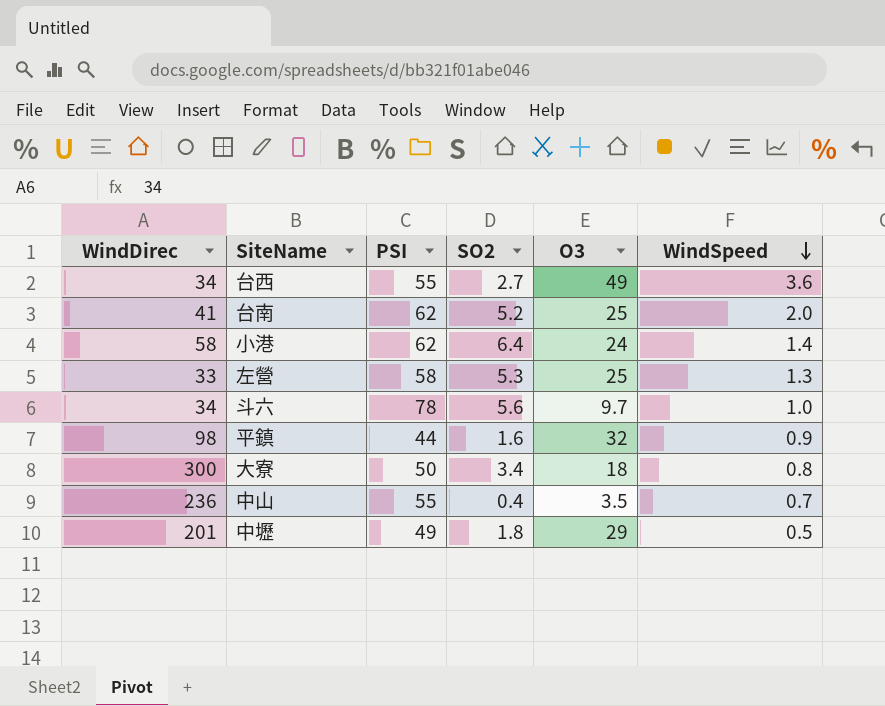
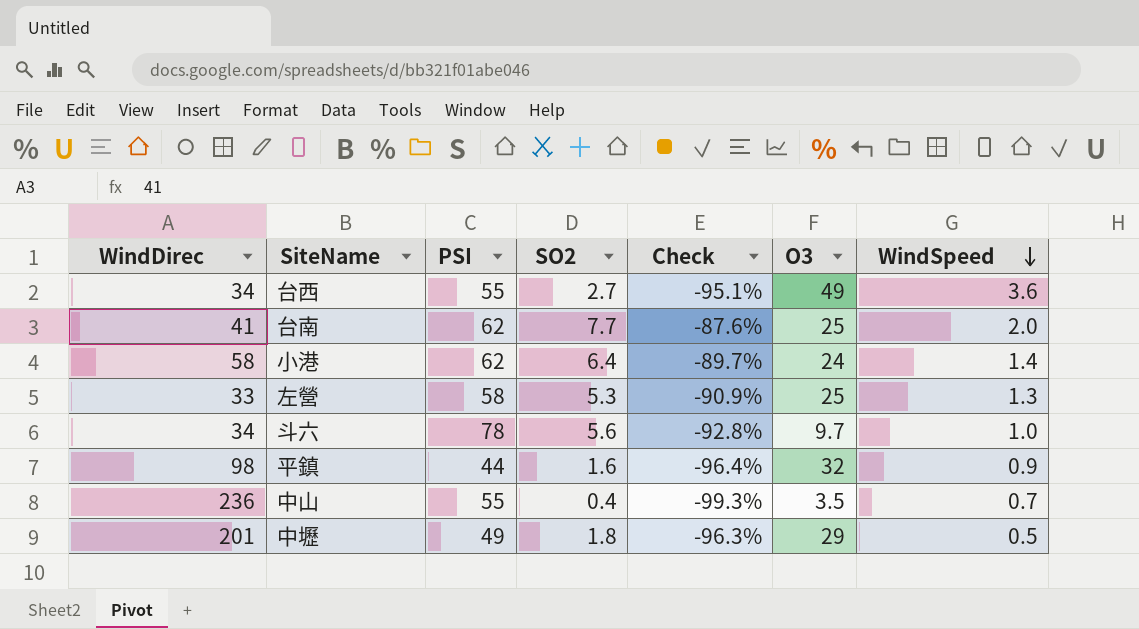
column Check | formula: none -> ([SO2] - [PSI]) / [PSI]
row 大寮: 300 | 50 | 3.4 | 18 | 0.8 -> none
台南 | SO2: 5.2 -> 7.7

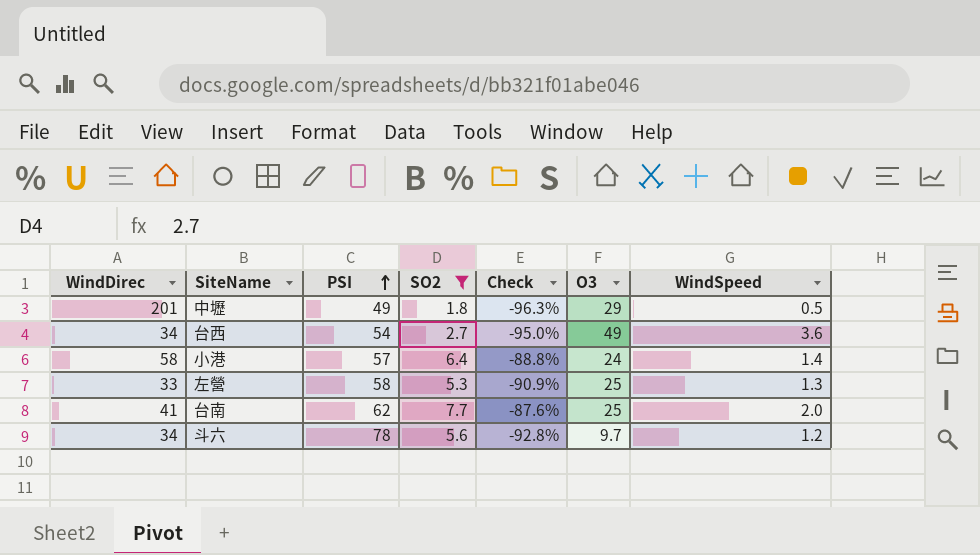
filter: none -> SO2 >= 1.8
row order: WindSpeed descending -> PSI ascending
台西 | PSI: 55 -> 54
台西 | Check: -95.1% -> -95.0%
小港 | PSI: 62 -> 57
小港 | Check: -89.7% -> -88.8%
斗六 | WindSpeed: 1.0 -> 1.2

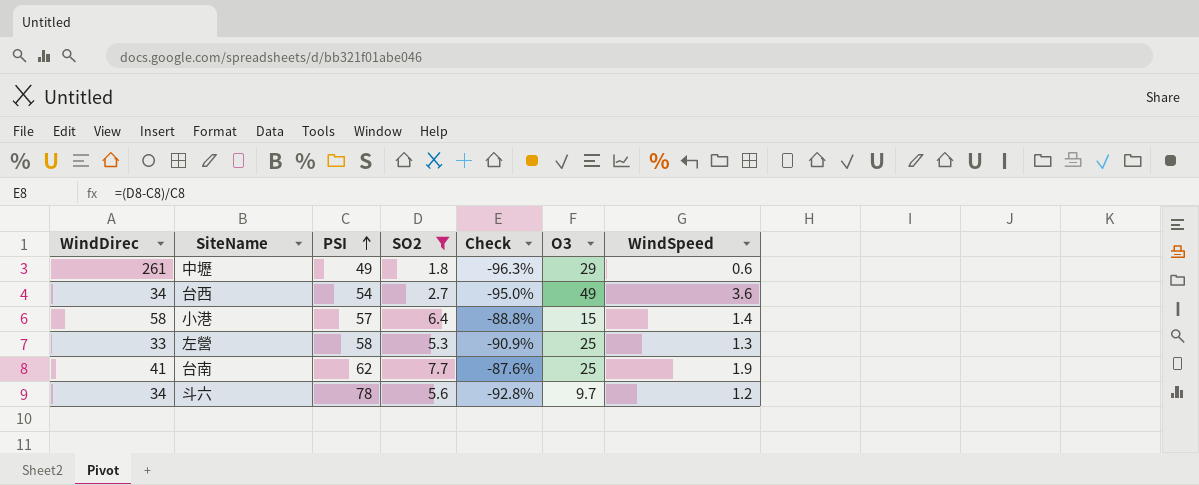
中壢 | WindDirec: 201 -> 261
中壢 | WindSpeed: 0.5 -> 0.6
小港 | O3: 24 -> 15
台南 | WindSpeed: 2.0 -> 1.9

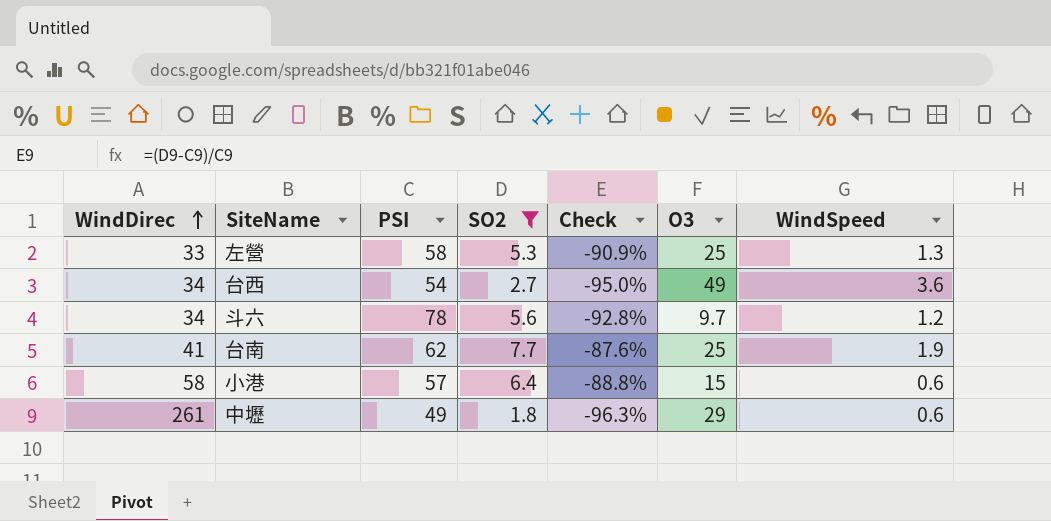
row order: PSI ascending -> WindDirec ascending
小港 | WindSpeed: 1.4 -> 0.6

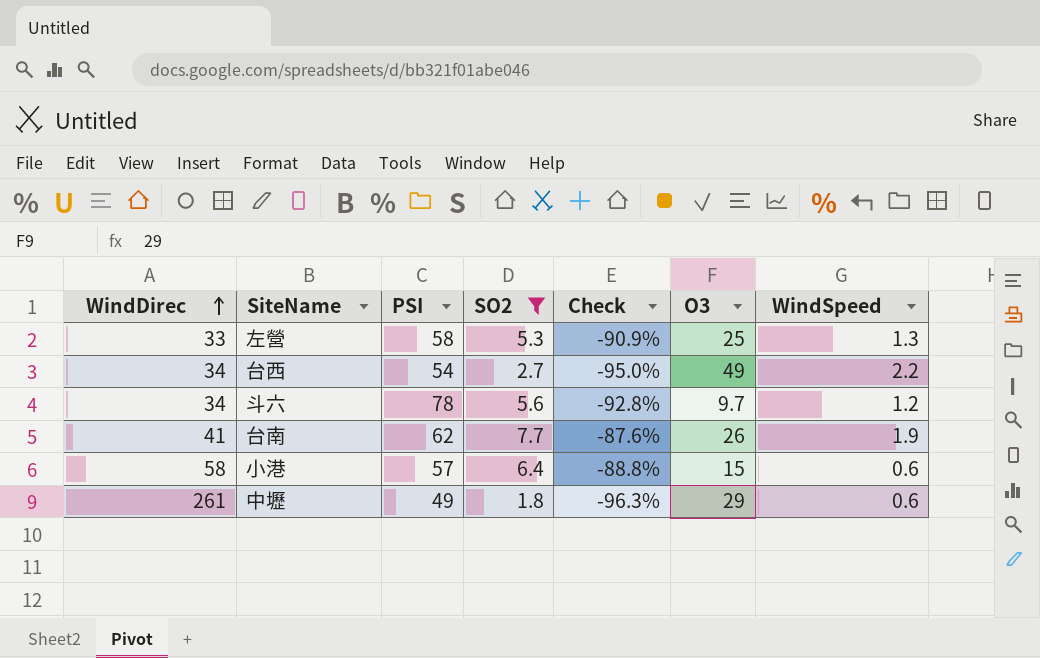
台西 | WindSpeed: 3.6 -> 2.2
台南 | O3: 25 -> 26

